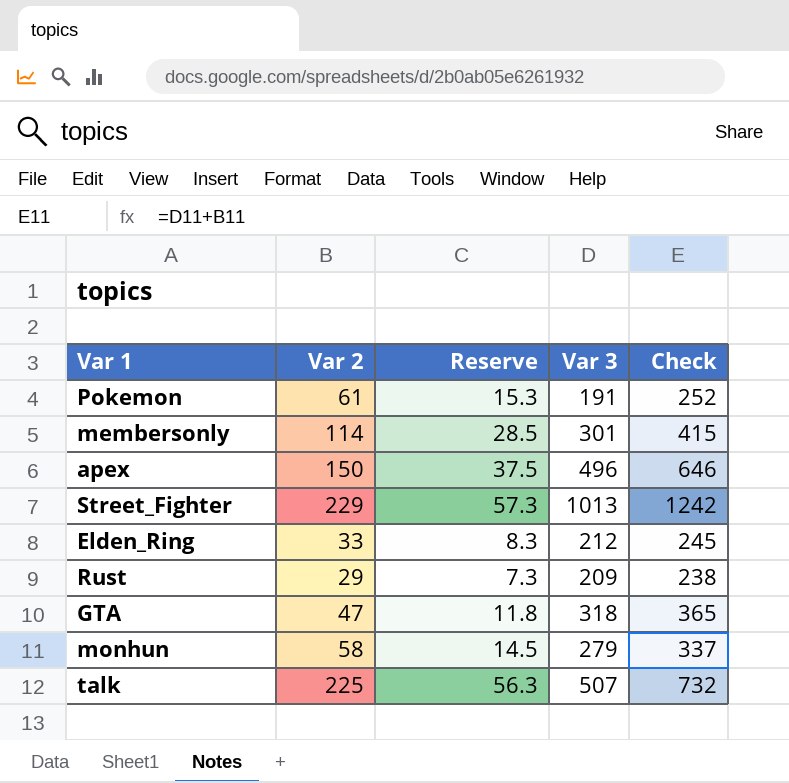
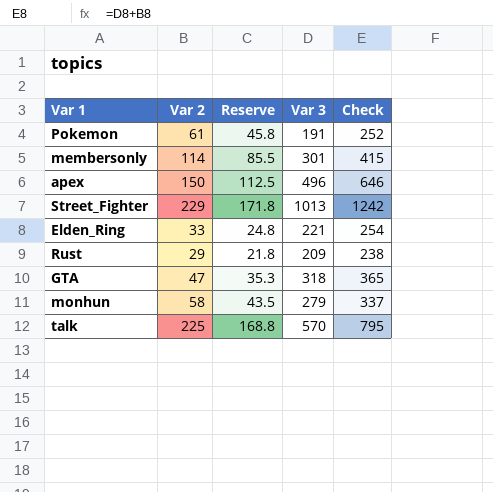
column Reserve | formula: [Var 2] * 0.25 -> [Var 2] * 0.75
Elden_Ring | Var 3: 212 -> 221
Elden_Ring | Check: 245 -> 254
talk | Var 3: 507 -> 570
talk | Check: 732 -> 795

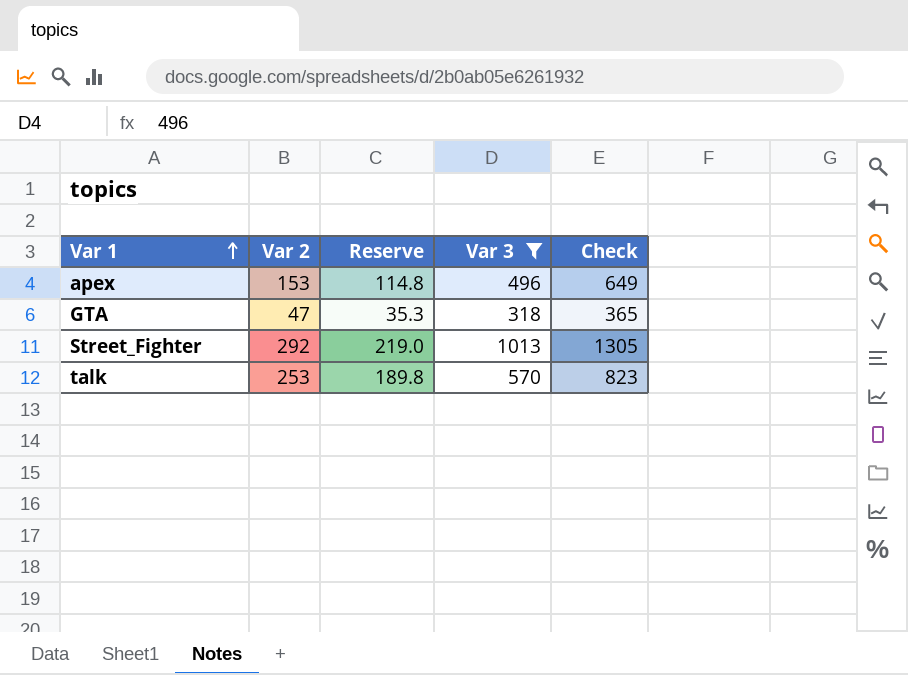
filter: none -> Var 3 >= 318
row order: none -> Var 1 ascending
apex | Var 2: 150 -> 153
apex | Reserve: 112.5 -> 114.8
apex | Check: 646 -> 649
Street_Fighter | Var 2: 229 -> 292
Street_Fighter | Reserve: 171.8 -> 219.0
Street_Fighter | Check: 1242 -> 1305
talk | Var 2: 225 -> 253
talk | Reserve: 168.8 -> 189.8
talk | Check: 795 -> 823

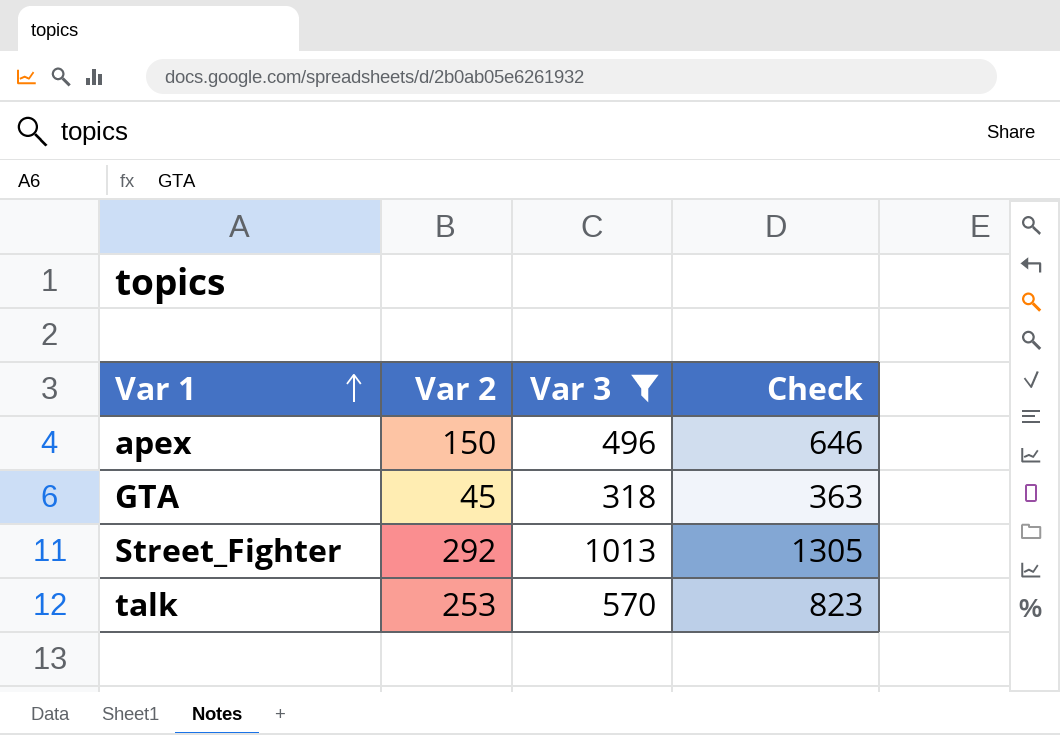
column Reserve | formula: [Var 2] * 0.75 -> none
apex | Var 2: 153 -> 150
apex | Check: 649 -> 646
GTA | Var 2: 47 -> 45
GTA | Check: 365 -> 363

